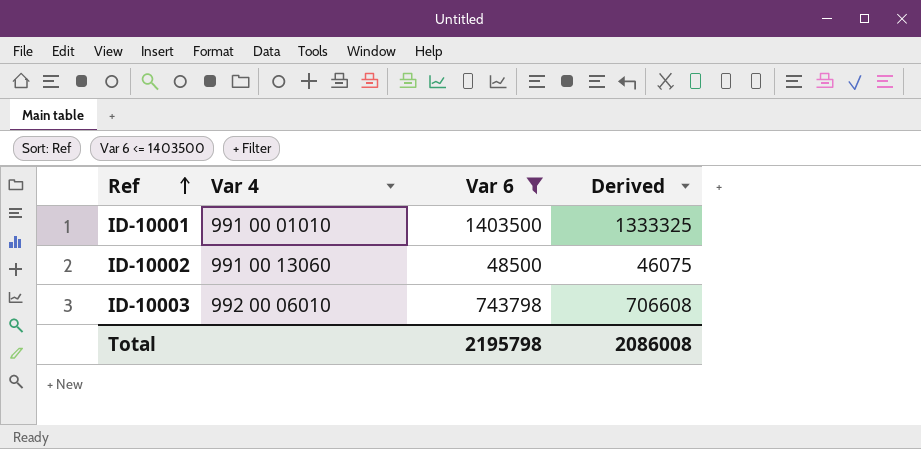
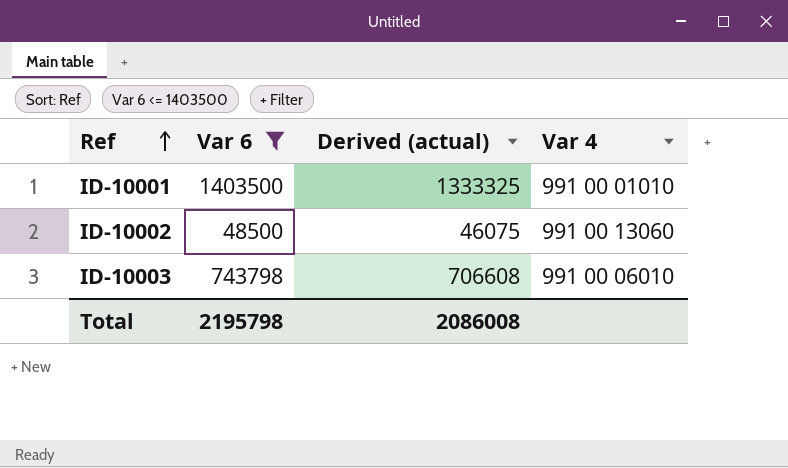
column name: Derived -> Derived (actual)
column Var 4 | position: 2 -> 4
ID-10003 | Var 4: 992 00 06010 -> 991 00 06010

